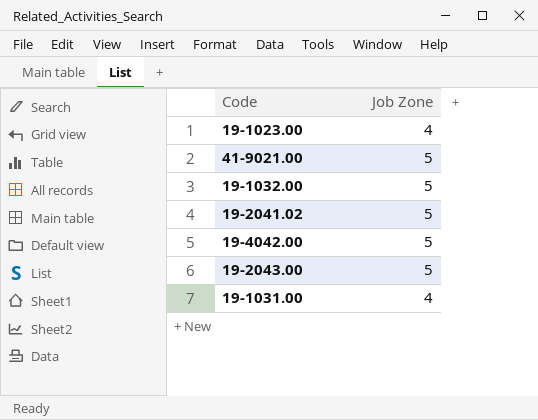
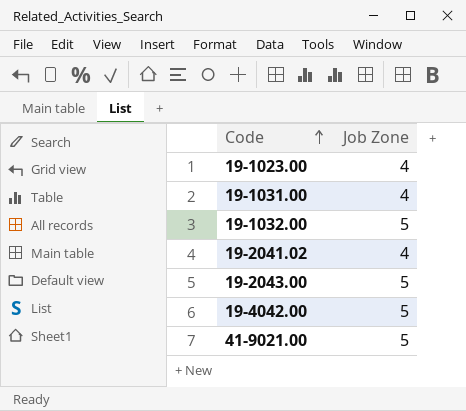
row order: none -> Code ascending
19-2041.02 | Job Zone: 5 -> 4

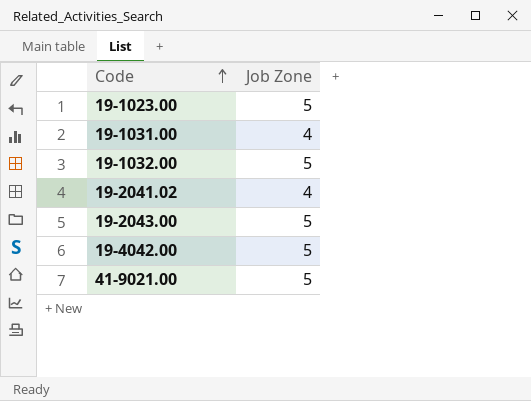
19-1023.00 | Job Zone: 4 -> 5

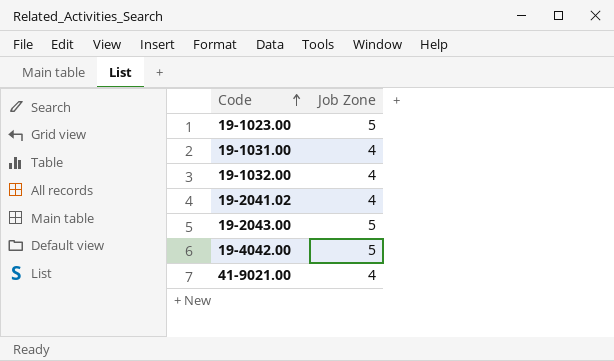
19-1032.00 | Job Zone: 5 -> 4
41-9021.00 | Job Zone: 5 -> 4

